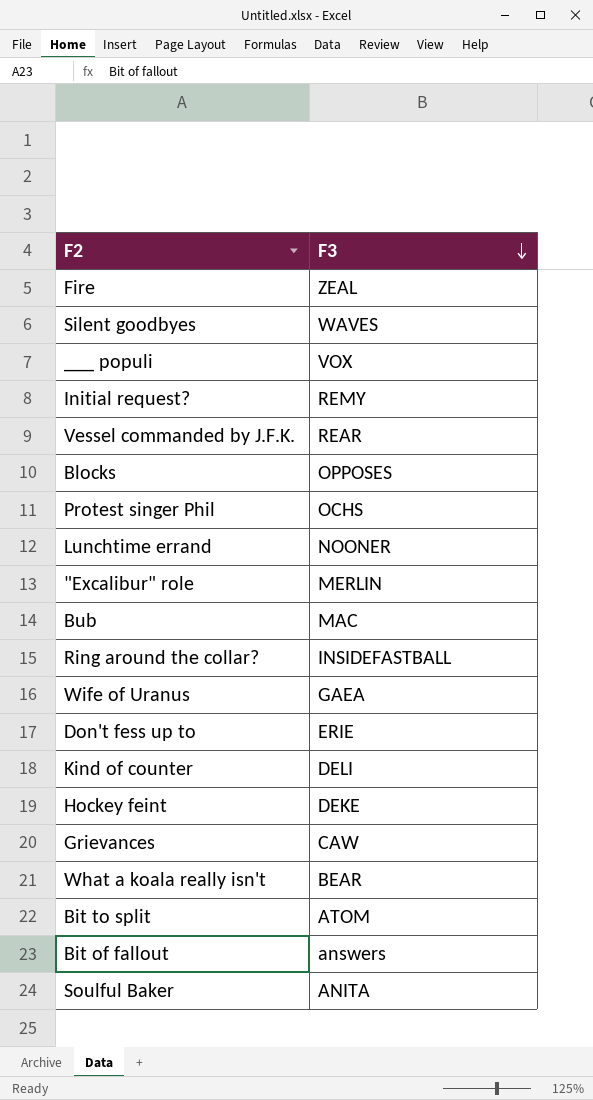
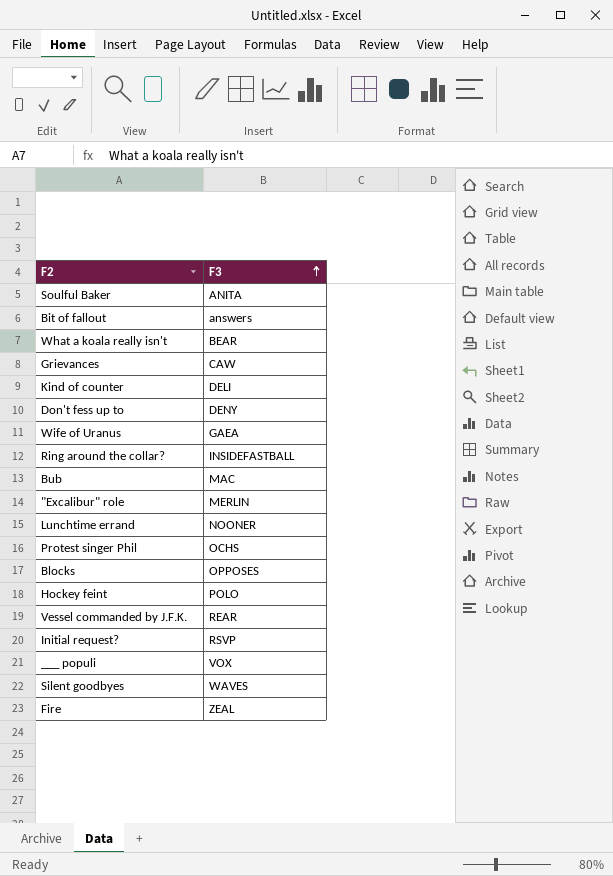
row order: F3 descending -> F3 ascending
row Bit to split: ATOM -> none
Don't fess up to | F3: ERIE -> DENY
Hockey feint | F3: DEKE -> POLO
Initial request? | F3: REMY -> RSVP

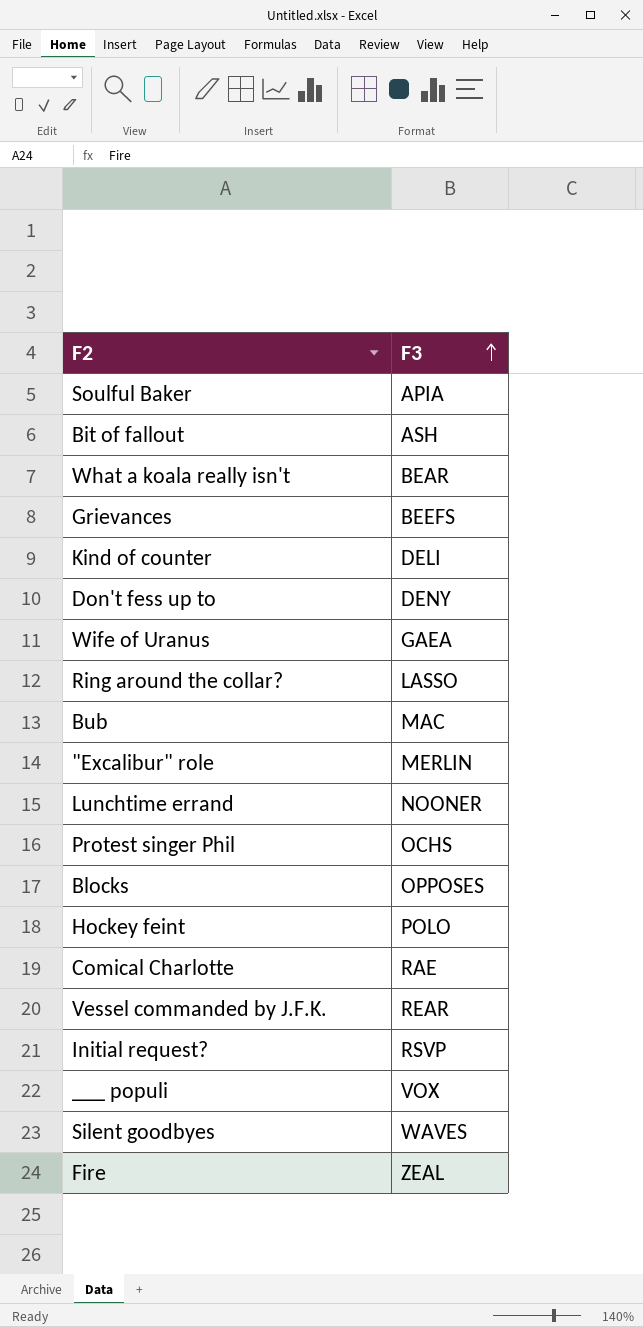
Soulful Baker | F3: ANITA -> APIA
Bit of fallout | F3: answers -> ASH
Grievances | F3: CAW -> BEEFS
Ring around the collar? | F3: INSIDEFASTBALL -> LASSO
row Comical Charlotte: none -> RAE

